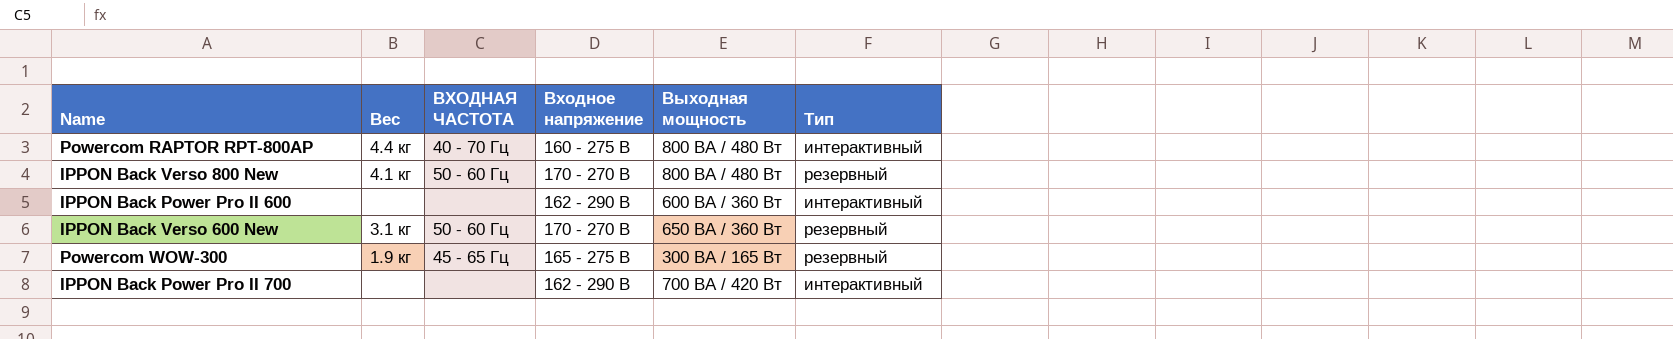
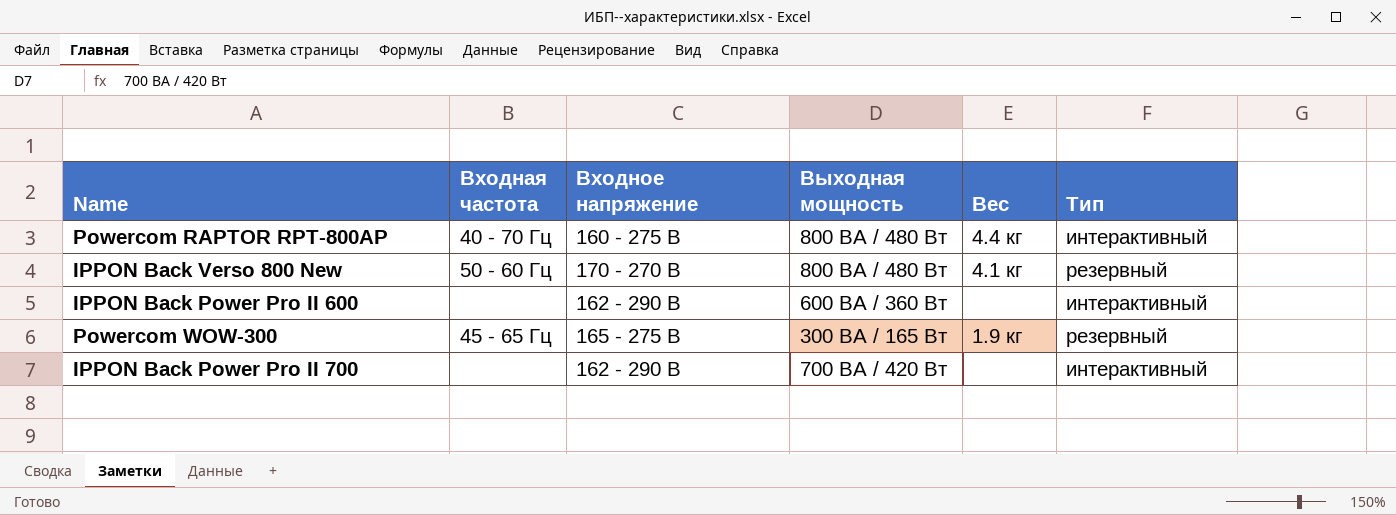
column name: ВХОДНАЯ ЧАСТОТА -> Входная частота
column Вес | position: 2 -> 5
row IPPON Back Verso 600 New: 3.1 кг | 50 - 60 Гц | 170 - 270 В | 650 ВА / 360 Вт | резервный -> none

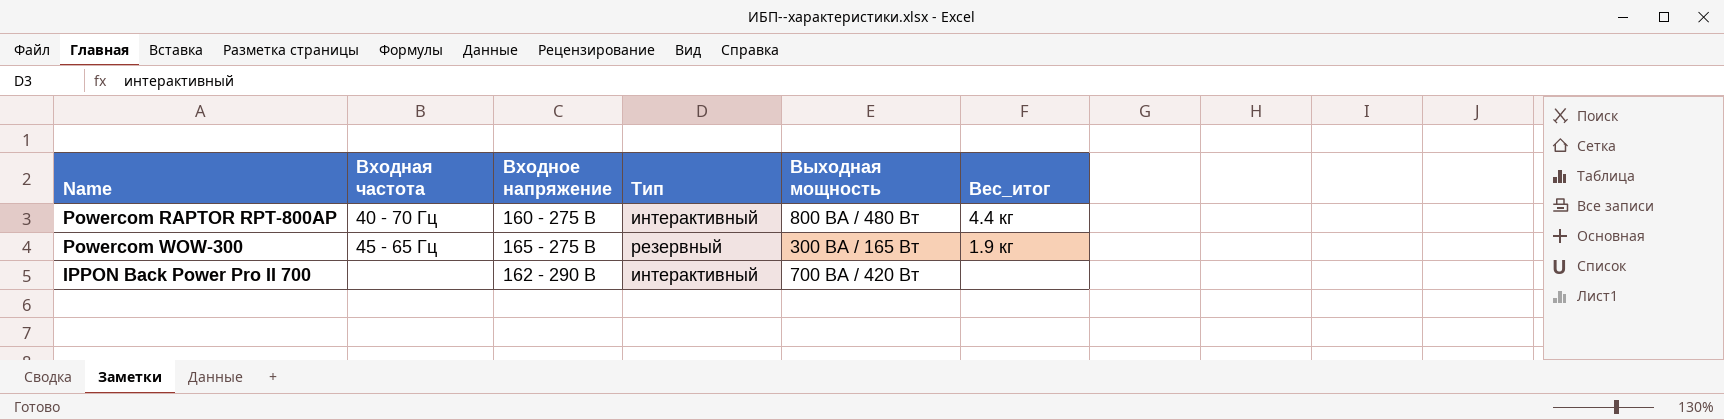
column Тип | position: 6 -> 4
column name: Вес -> Вес_итог
row IPPON Back Verso 800 New: 50 - 60 Гц | 170 - 270 В | 800 ВА / 480 Вт | 4.1 кг | резервный -> none
row IPPON Back Power Pro II 600: none | 162 - 290 В | 600 ВА / 360 Вт | none | интерактивный -> none

